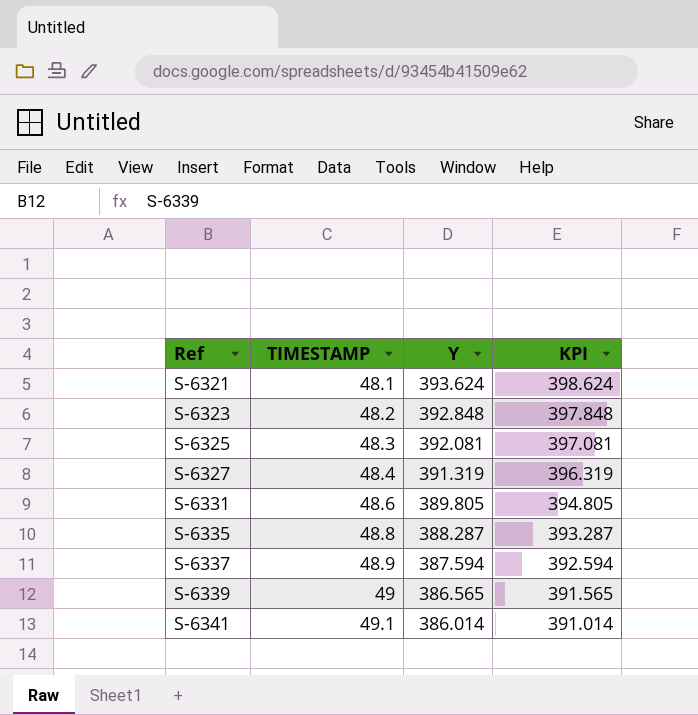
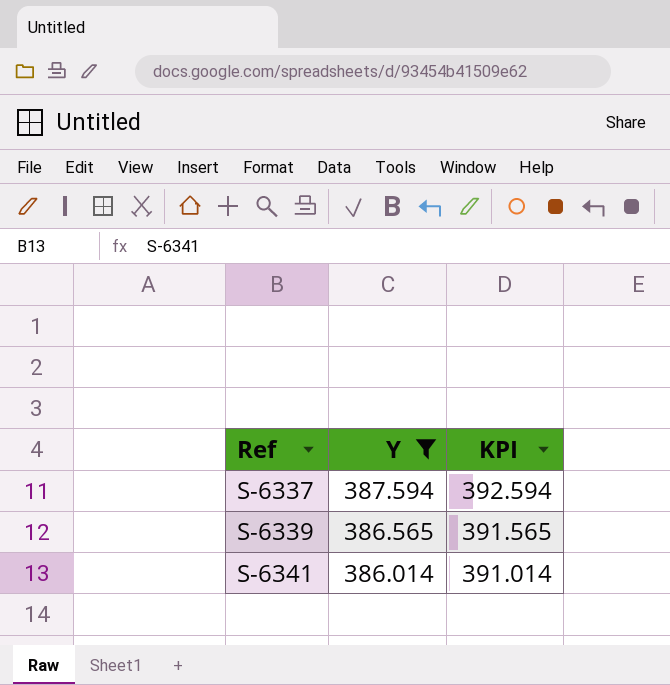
filter: none -> Y <= 387.594
column TIMESTAMP | position: 2 -> none

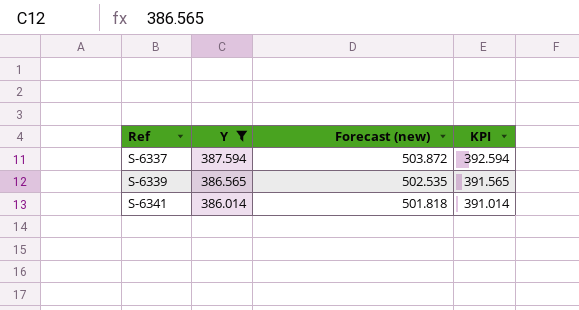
column Forecast (new) | formula: none -> [Y] * 1.3

